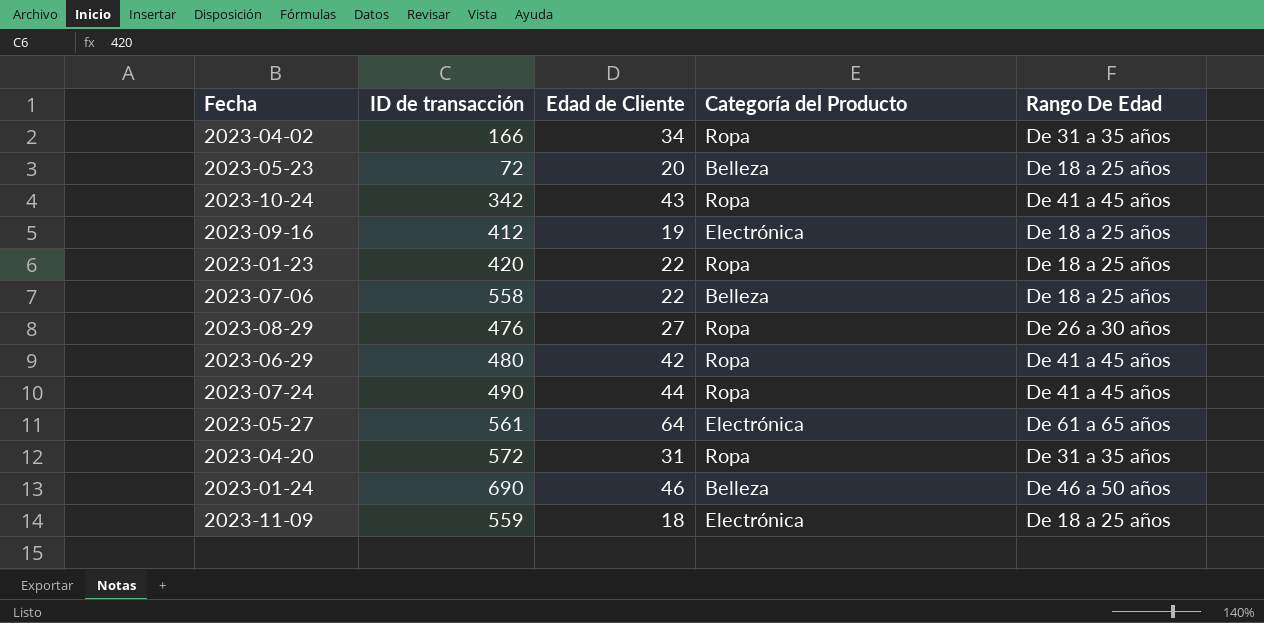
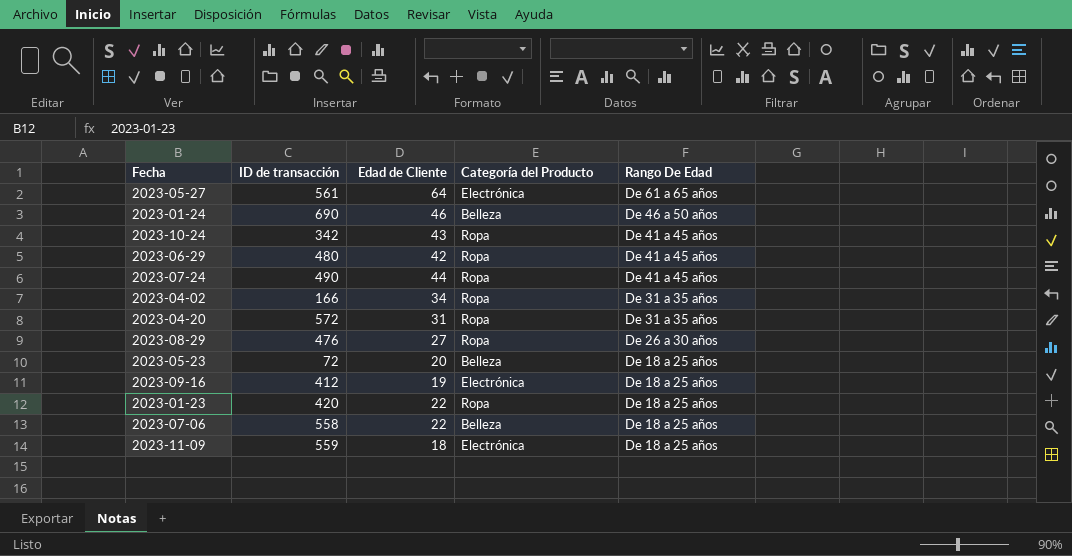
row order: none -> Rango De Edad descending

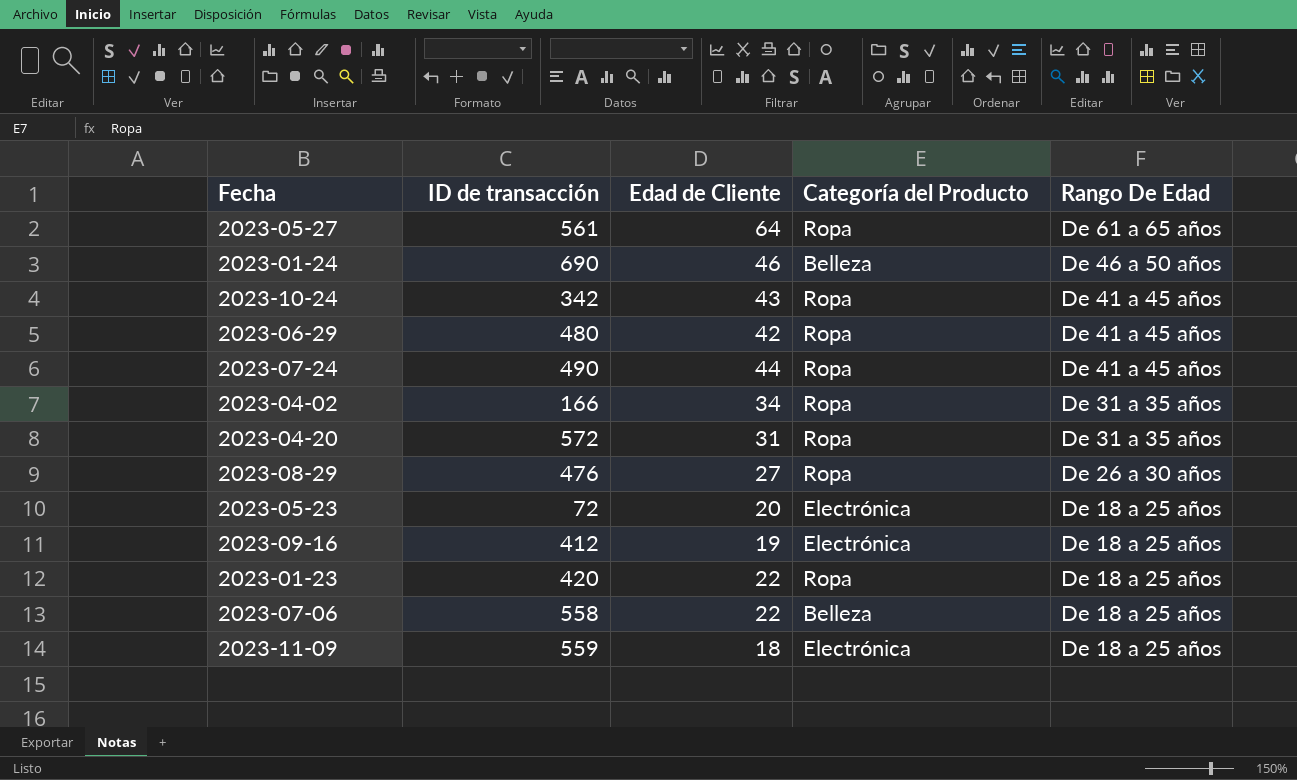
2023-05-27 | Categoría del Producto: Electrónica -> Ropa
2023-05-23 | Categoría del Producto: Belleza -> Electrónica

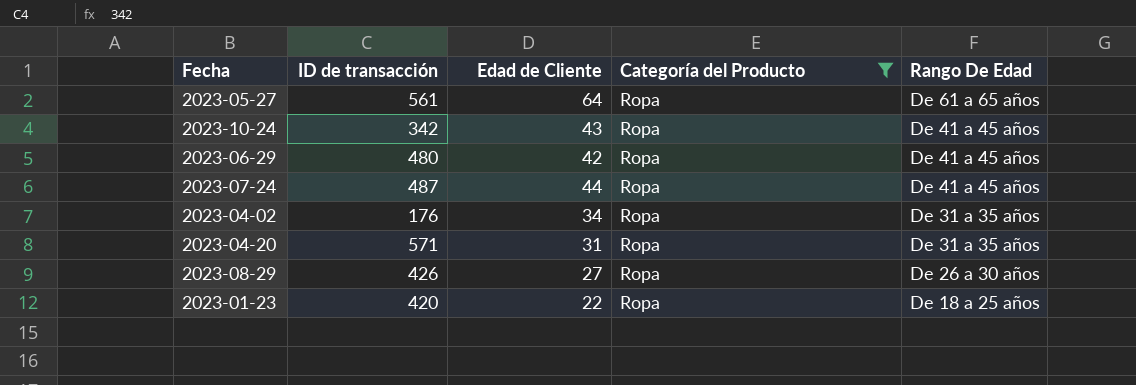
filter: none -> Categoría del Producto = Ropa
2023-07-24 | ID de transacción: 490 -> 487
2023-04-02 | ID de transacción: 166 -> 176
2023-04-20 | ID de transacción: 572 -> 571
2023-08-29 | ID de transacción: 476 -> 426

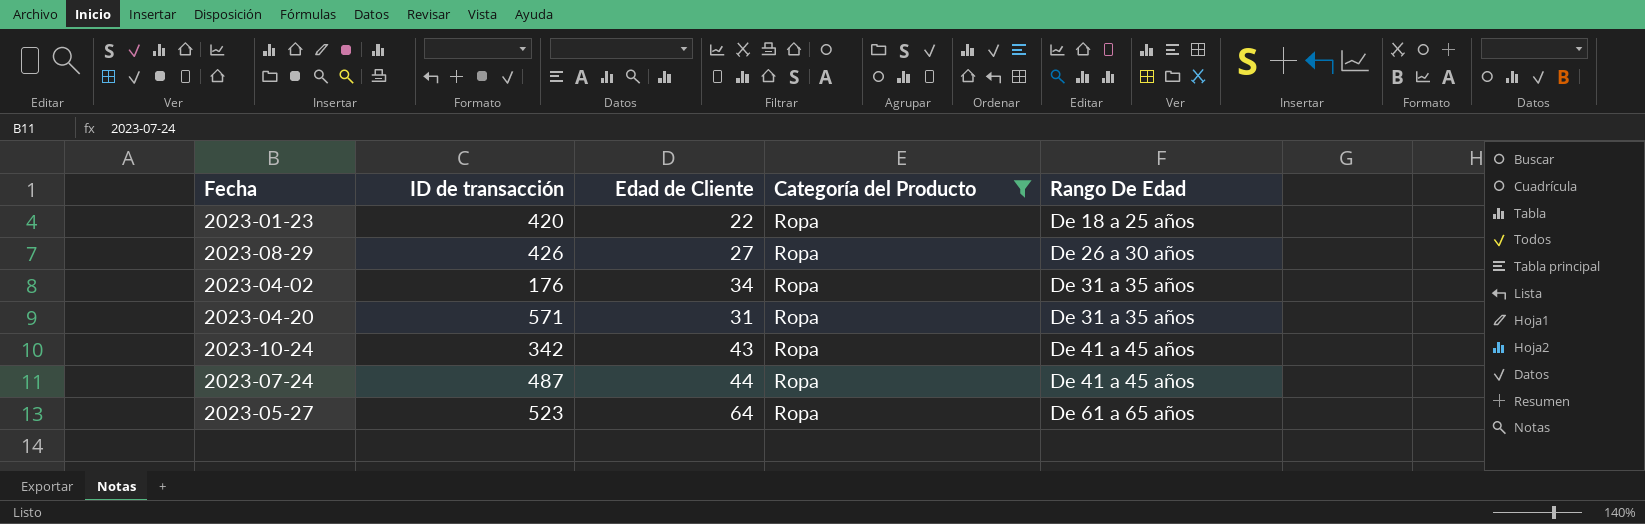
row order: Rango De Edad descending -> Rango De Edad ascending
row 2023-06-29: 480 | 42 | Ropa | De 41 a 45 años -> none
2023-05-27 | ID de transacción: 561 -> 523

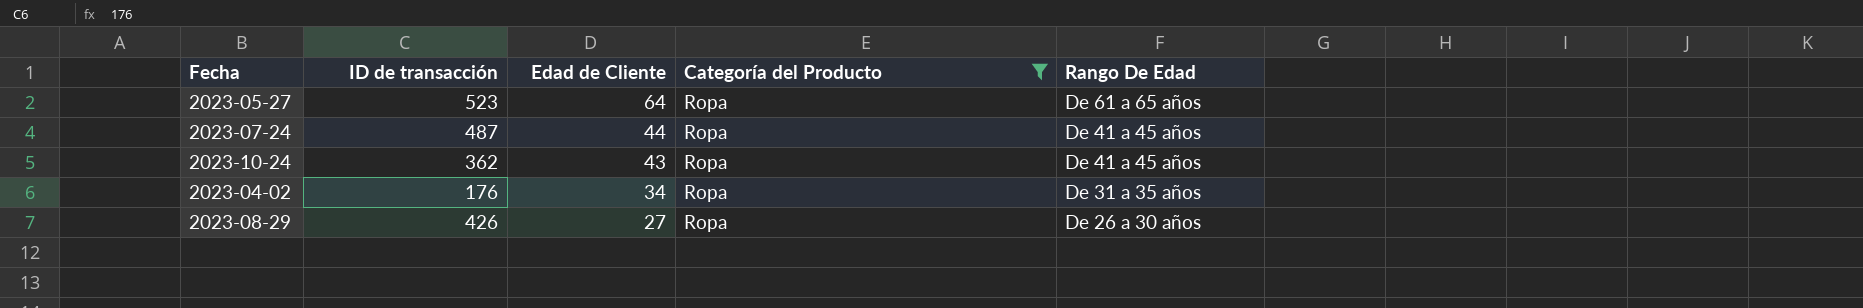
row order: Rango De Edad ascending -> Edad de Cliente descending
row 2023-01-23: 420 | 22 | Ropa | De 18 a 25 años -> none
row 2023-04-20: 571 | 31 | Ropa | De 31 a 35 años -> none
2023-10-24 | ID de transacción: 342 -> 362

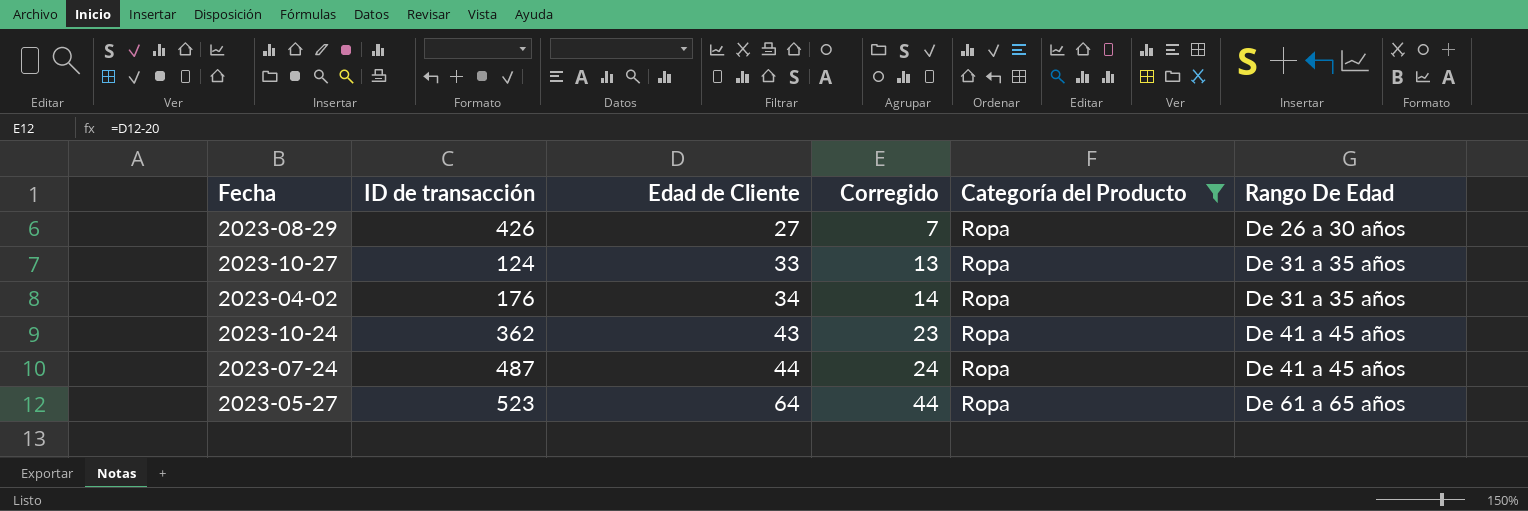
row order: Edad de Cliente descending -> Edad de Cliente ascending
column Corregido | formula: none -> [Edad de Cliente] - 20
row 2023-10-27: none -> 124 | 33 | 13 | Ropa | De 31 a 35 años

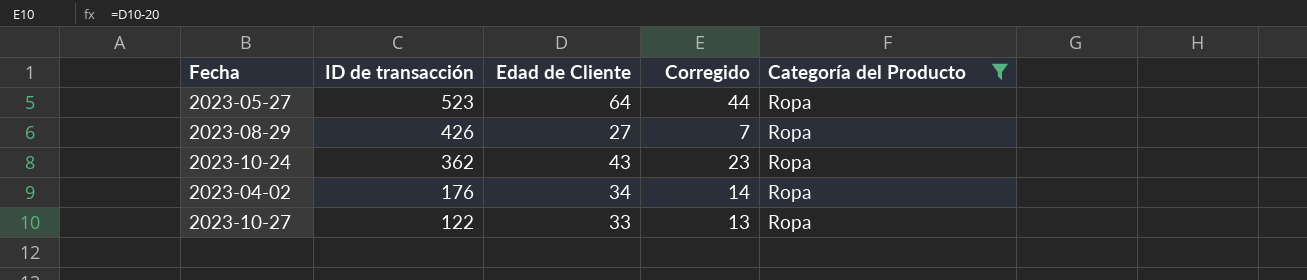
row order: Edad de Cliente ascending -> ID de transacción descending
column Rango De Edad | position: 6 -> none
row 2023-07-24: 487 | 44 | 24 | Ropa | De 41 a 45 años -> none
2023-10-27 | ID de transacción: 124 -> 122

